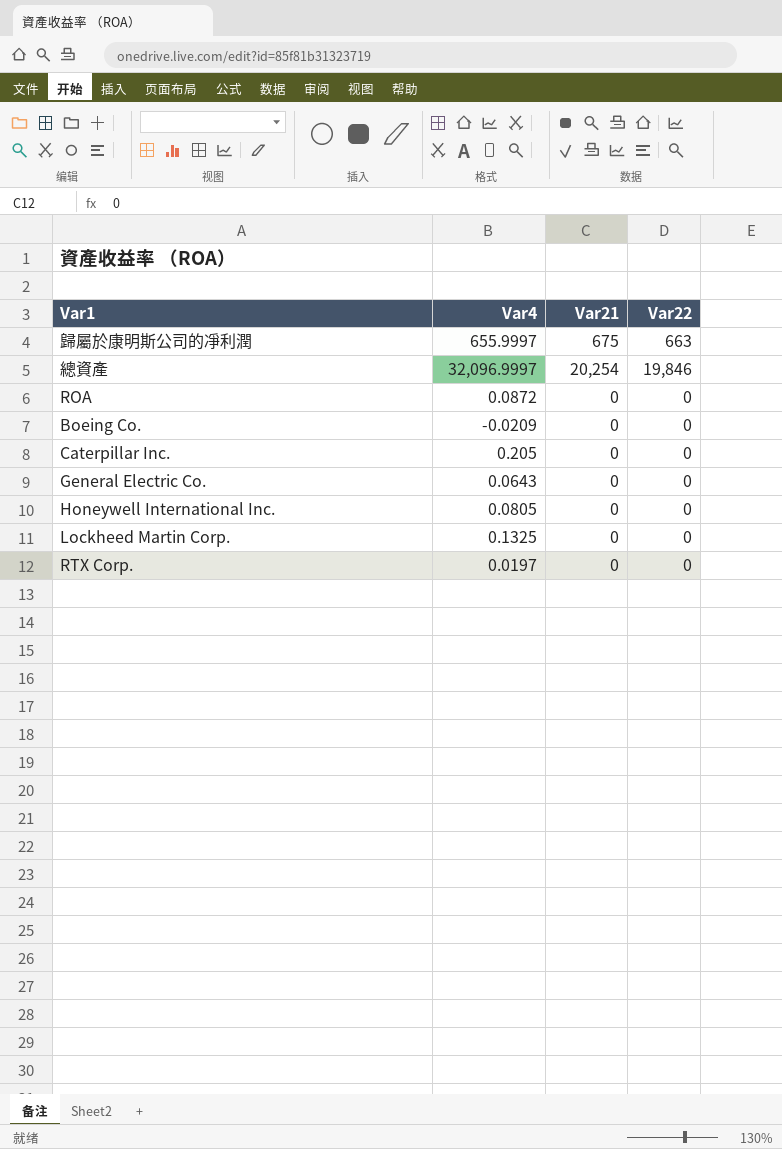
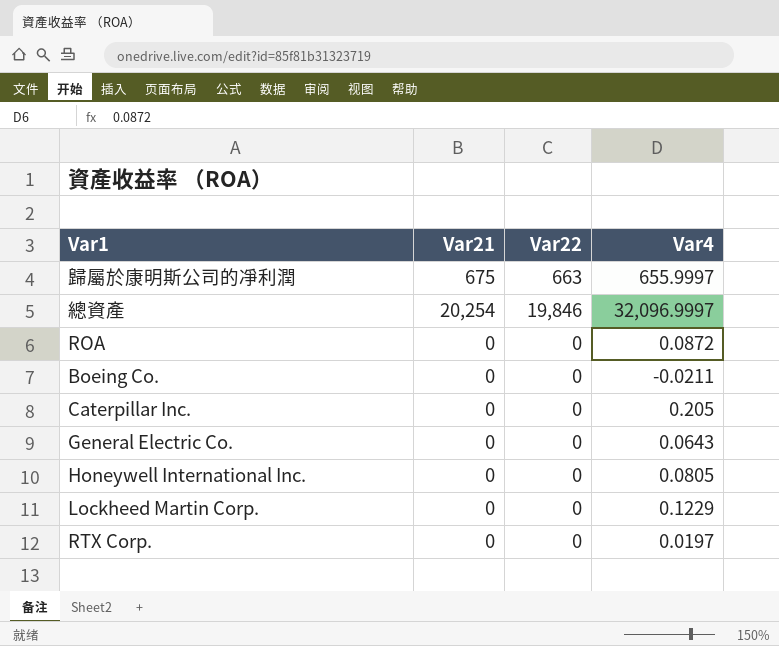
column Var4 | position: 2 -> 4
Boeing Co. | Var4: -0.0209 -> -0.0211
Lockheed Martin Corp. | Var4: 0.1325 -> 0.1229

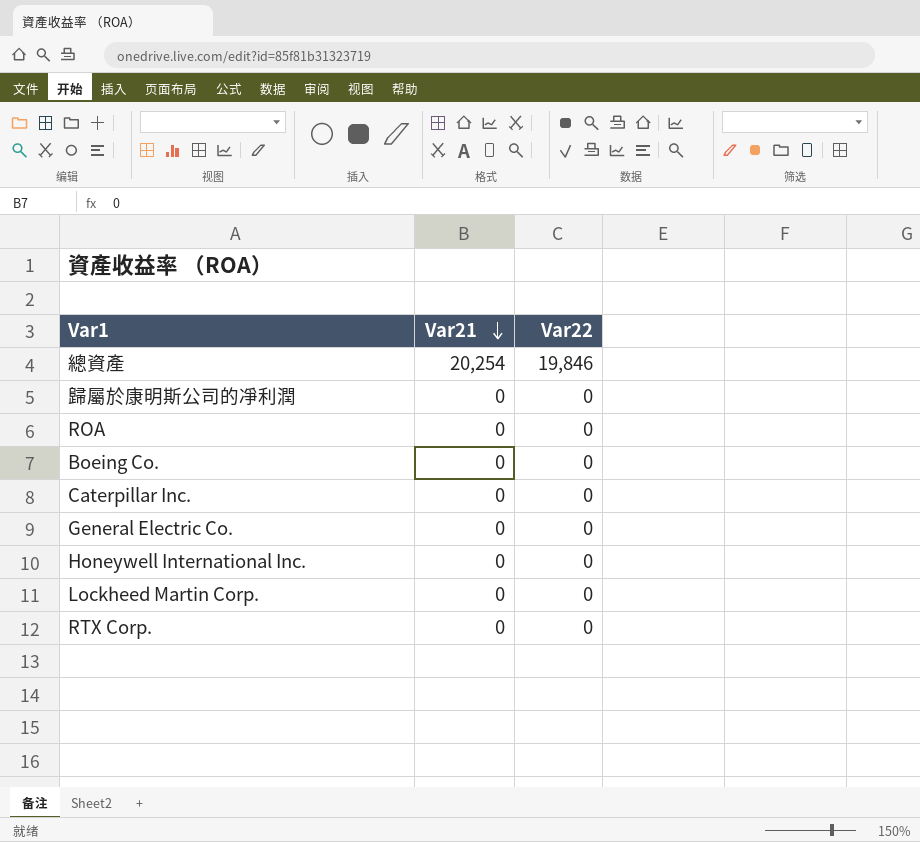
row order: none -> Var21 descending
column Var4 | position: 4 -> none
歸屬於康明斯公司的凈利潤 | Var21: 675 -> 0
歸屬於康明斯公司的凈利潤 | Var22: 663 -> 0

